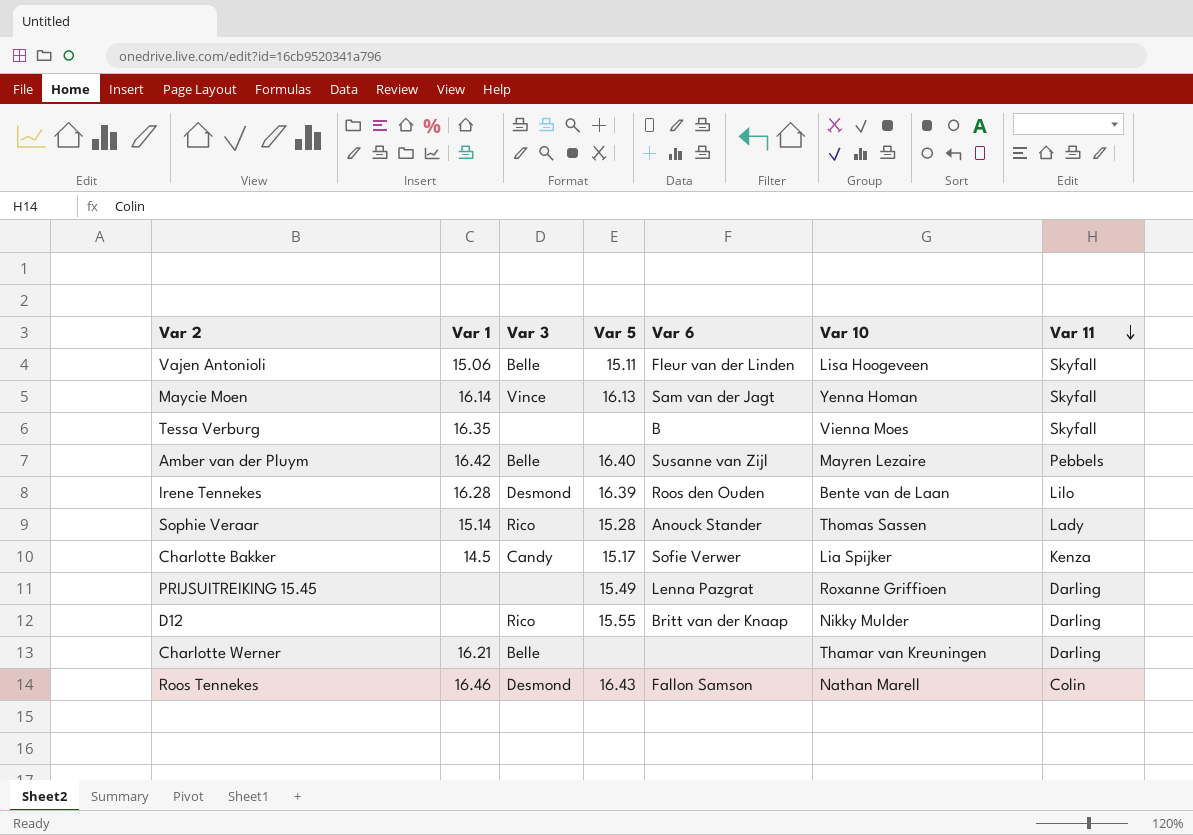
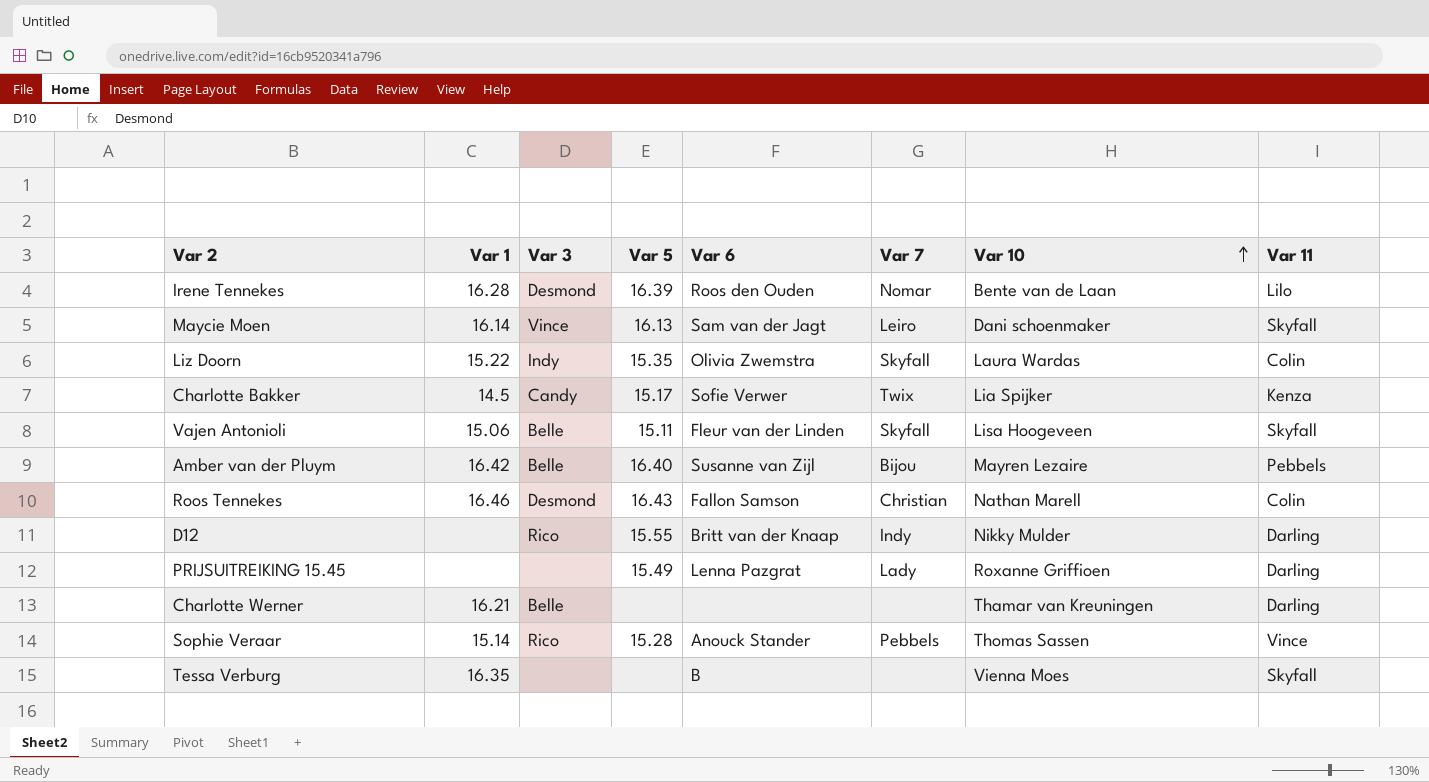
row order: Var 11 descending -> Var 10 ascending
column Var 7 | position: none -> 6
Maycie Moen | Var 10: Yenna Homan -> Dani schoenmaker
row Liz Doorn: none -> 15.22 | Indy | 15.35 | Olivia Zwemstra | Skyfall | Laura Wardas | Colin
Sophie Veraar | Var 11: Lady -> Vince

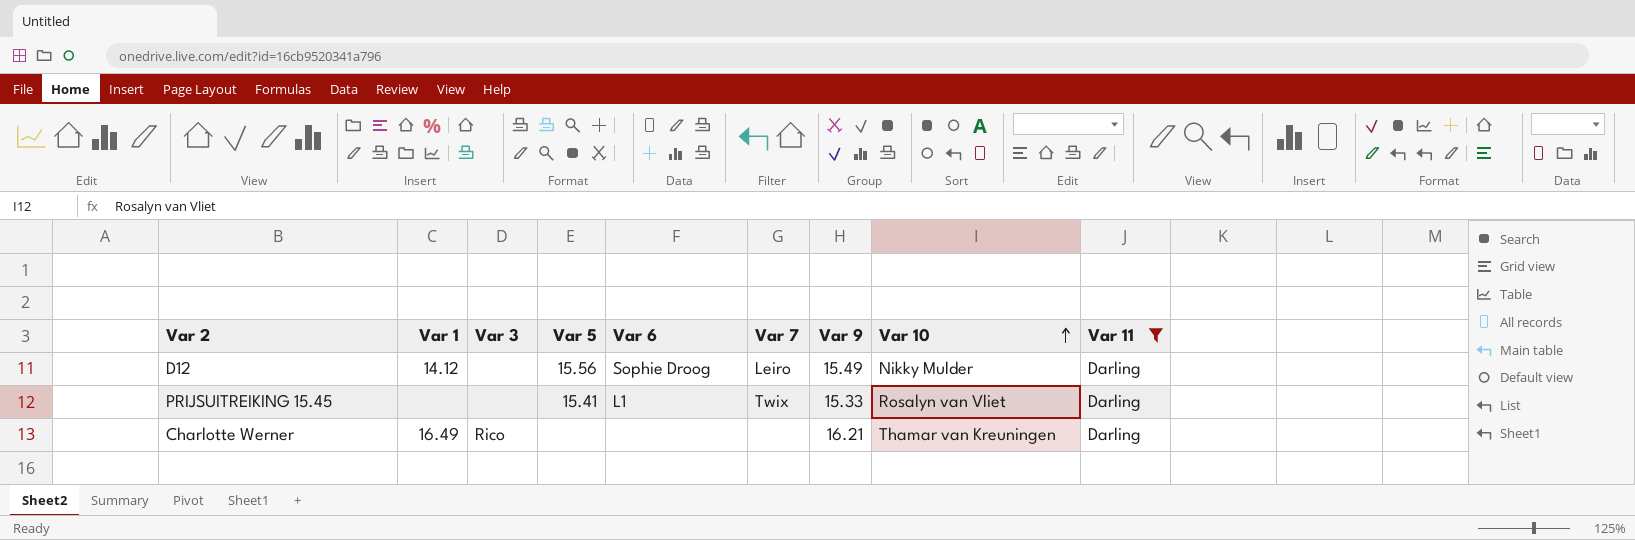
filter: none -> Var 11 = Darling
column Var 9 | position: none -> 7
D12 | Var 1: none -> 14.12
D12 | Var 3: Rico -> none
D12 | Var 5: 15.55 -> 15.56
D12 | Var 6: Britt van der Knaap -> Sophie Droog
D12 | Var 7: Indy -> Leiro
PRIJSUITREIKING 15.45 | Var 5: 15.49 -> 15.41
PRIJSUITREIKING 15.45 | Var 6: Lenna Pazgrat -> L1
PRIJSUITREIKING 15.45 | Var 7: Lady -> Twix
PRIJSUITREIKING 15.45 | Var 10: Roxanne Griffioen -> Rosalyn van Vliet
Charlotte Werner | Var 1: 16.21 -> 16.49
Charlotte Werner | Var 3: Belle -> Rico

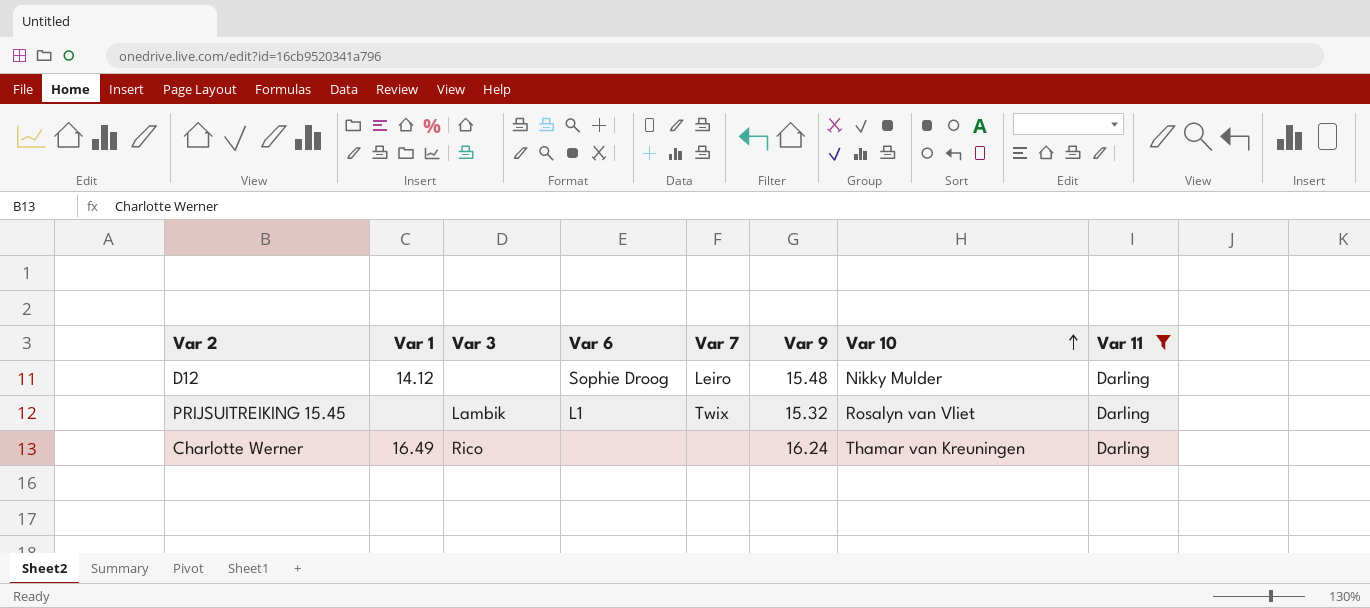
column Var 5 | position: 4 -> none
D12 | Var 9: 15.49 -> 15.48
PRIJSUITREIKING 15.45 | Var 3: none -> Lambik
PRIJSUITREIKING 15.45 | Var 9: 15.33 -> 15.32
Charlotte Werner | Var 9: 16.21 -> 16.24

